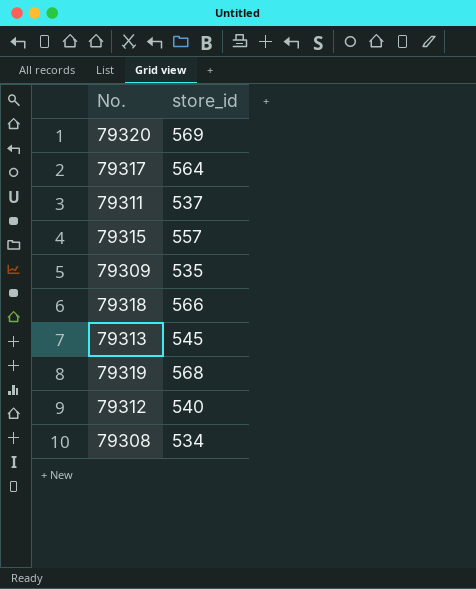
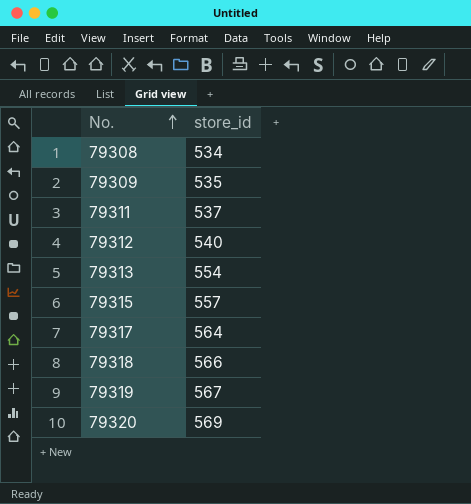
row order: none -> No. ascending
79313 | store_id: 545 -> 554
79319 | store_id: 568 -> 567

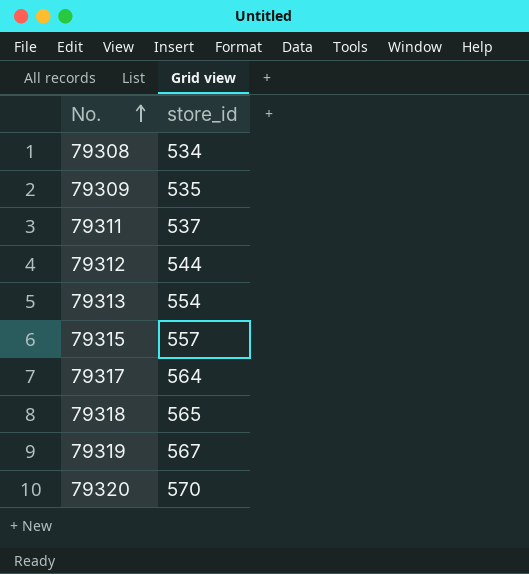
79312 | store_id: 540 -> 544
79318 | store_id: 566 -> 565
79320 | store_id: 569 -> 570

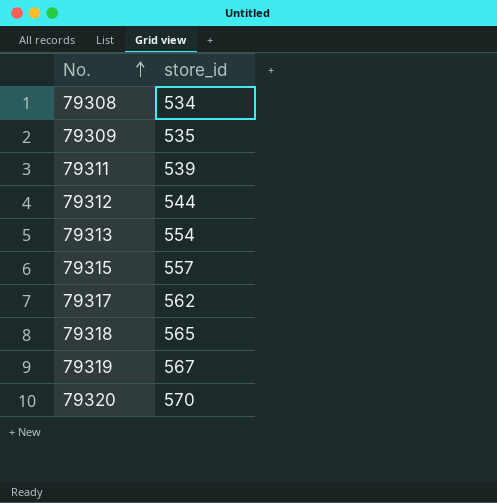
79311 | store_id: 537 -> 539
79317 | store_id: 564 -> 562

